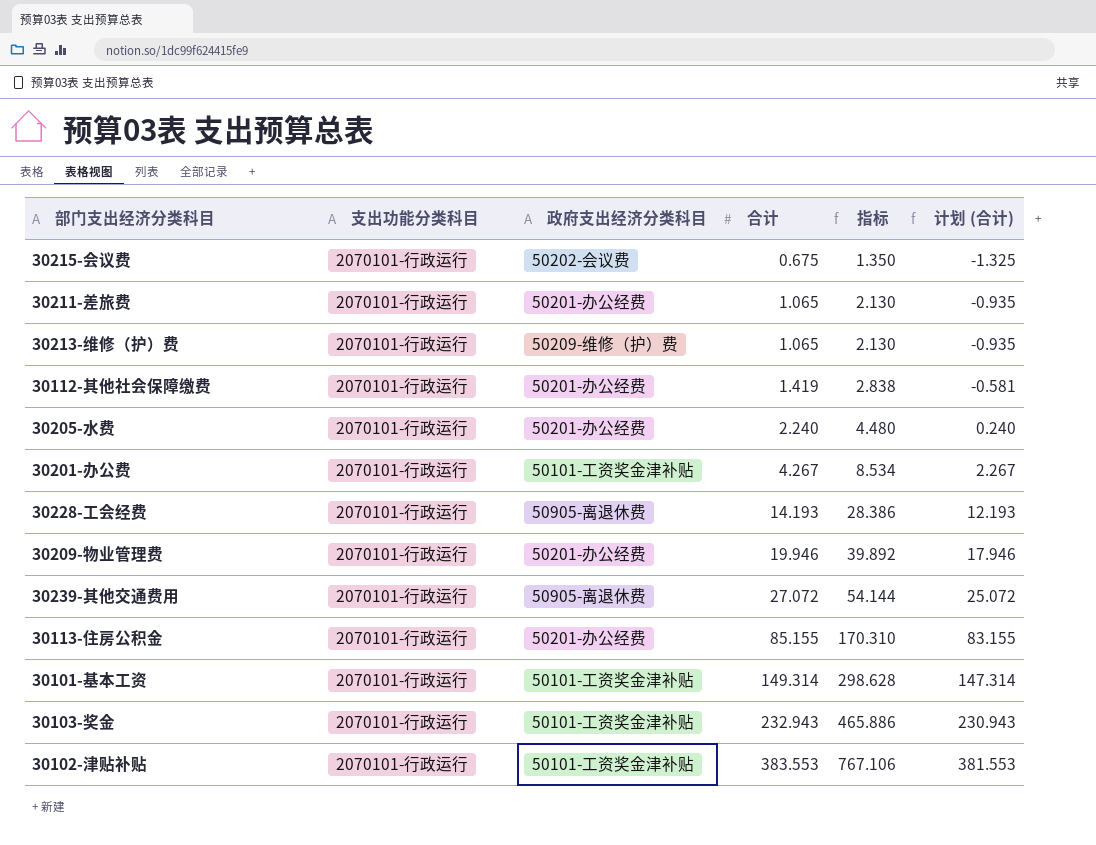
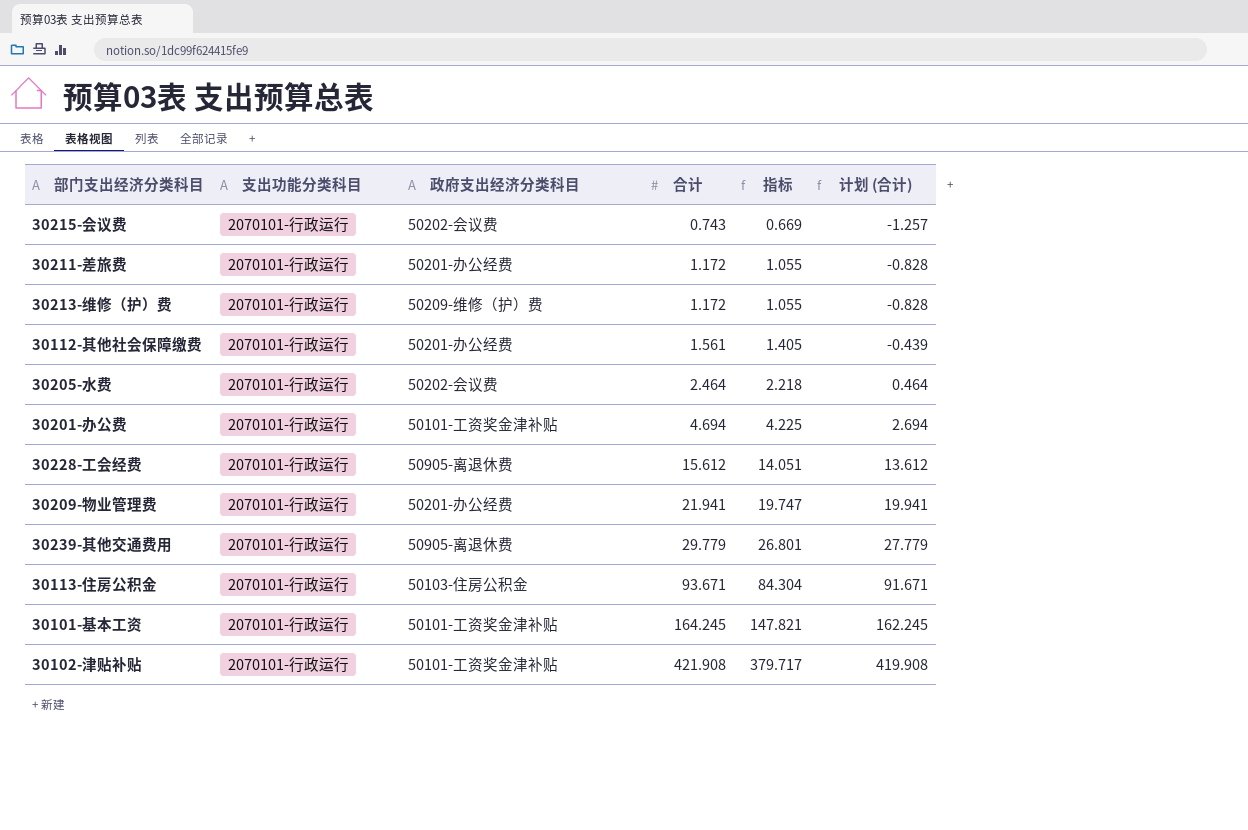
column 指标 | formula: [合计] * 2 -> [合计] * 0.9
row 30103-奖金: 2070101-行政运行 | 50101-工资奖金津补贴 | 232.943 | 465.886 | 230.943 -> none
30215-会议费 | 合计: 0.675 -> 0.743
30215-会议费 | 计划 (合计): -1.325 -> -1.257
30211-差旅费 | 合计: 1.065 -> 1.172
30211-差旅费 | 计划 (合计): -0.935 -> -0.828
30213-维修（护）费 | 合计: 1.065 -> 1.172
30213-维修（护）费 | 计划 (合计): -0.935 -> -0.828
30112-其他社会保障缴费 | 合计: 1.419 -> 1.561
30112-其他社会保障缴费 | 计划 (合计): -0.581 -> -0.439
30205-水费 | 政府支出经济分类科目: 50201-办公经费 -> 50202-会议费
30205-水费 | 合计: 2.240 -> 2.464
30205-水费 | 计划 (合计): 0.240 -> 0.464
30201-办公费 | 合计: 4.267 -> 4.694
30201-办公费 | 计划 (合计): 2.267 -> 2.694
30228-工会经费 | 合计: 14.193 -> 15.612
30228-工会经费 | 计划 (合计): 12.193 -> 13.612
30209-物业管理费 | 合计: 19.946 -> 21.941
30209-物业管理费 | 计划 (合计): 17.946 -> 19.941
30239-其他交通费用 | 合计: 27.072 -> 29.779
30239-其他交通费用 | 计划 (合计): 25.072 -> 27.779
30113-住房公积金 | 政府支出经济分类科目: 50201-办公经费 -> 50103-住房公积金
30113-住房公积金 | 合计: 85.155 -> 93.671
30113-住房公积金 | 计划 (合计): 83.155 -> 91.671
30101-基本工资 | 合计: 149.314 -> 164.245
30101-基本工资 | 计划 (合计): 147.314 -> 162.245
30102-津贴补贴 | 合计: 383.553 -> 421.908
30102-津贴补贴 | 计划 (合计): 381.553 -> 419.908

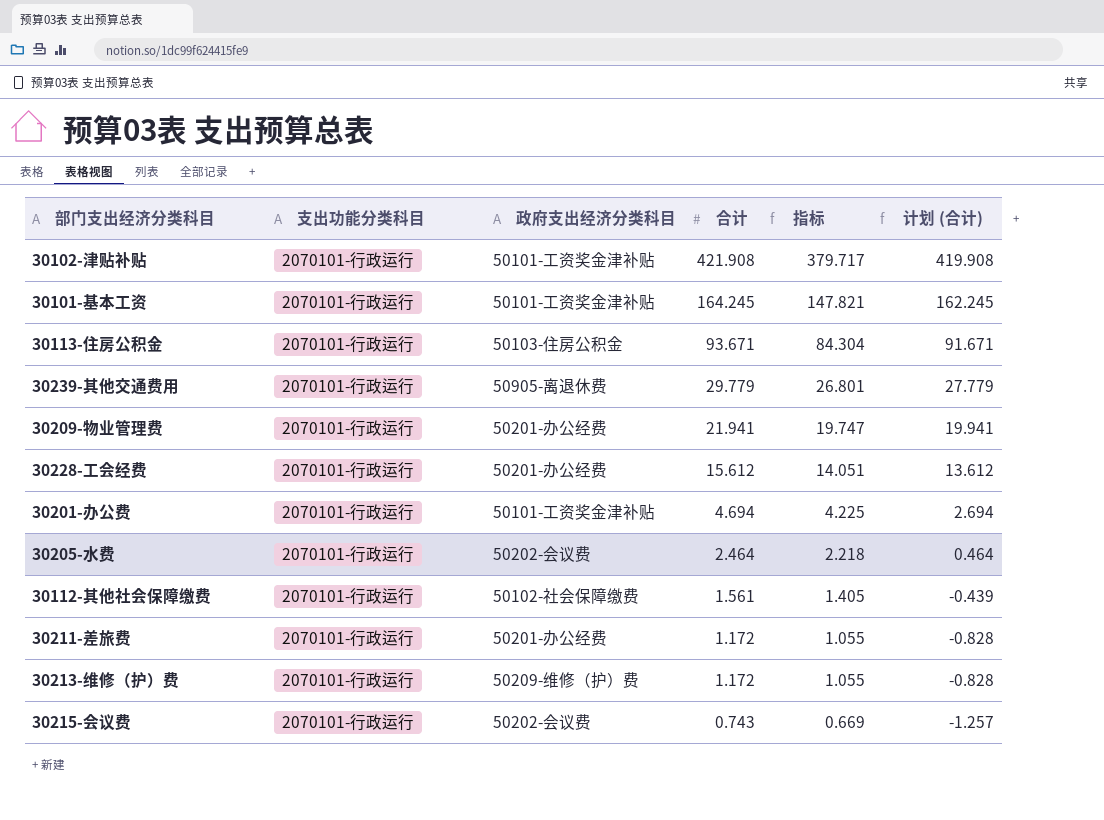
row order: 合计 ascending -> 合计 descending
30228-工会经费 | 政府支出经济分类科目: 50905-离退休费 -> 50201-办公经费
30112-其他社会保障缴费 | 政府支出经济分类科目: 50201-办公经费 -> 50102-社会保障缴费

